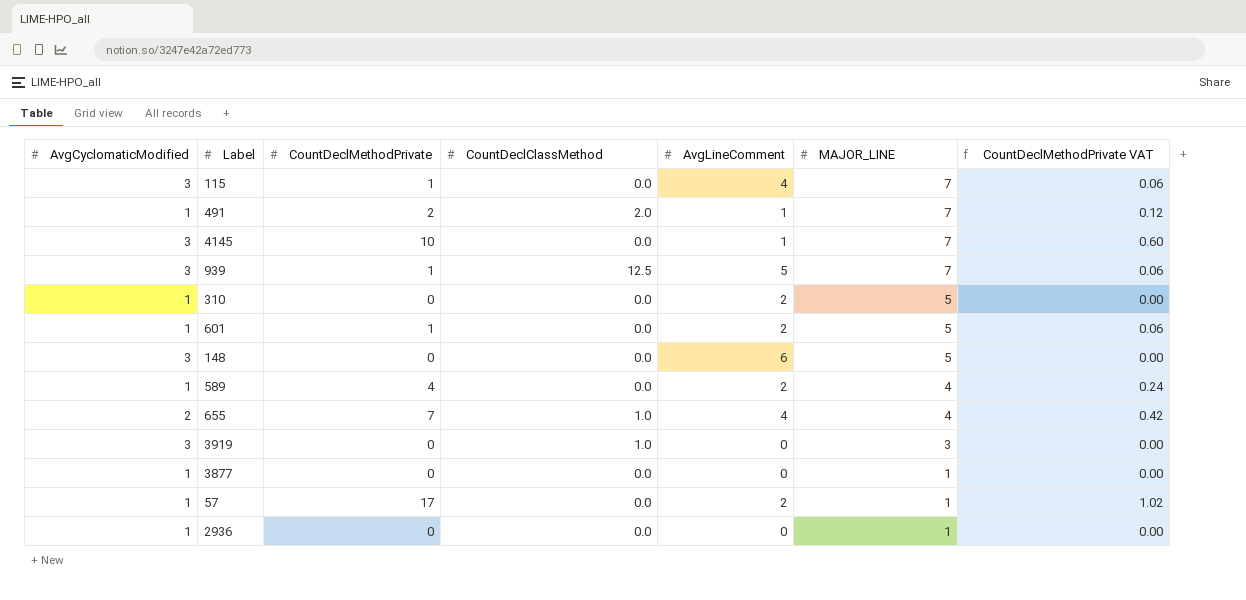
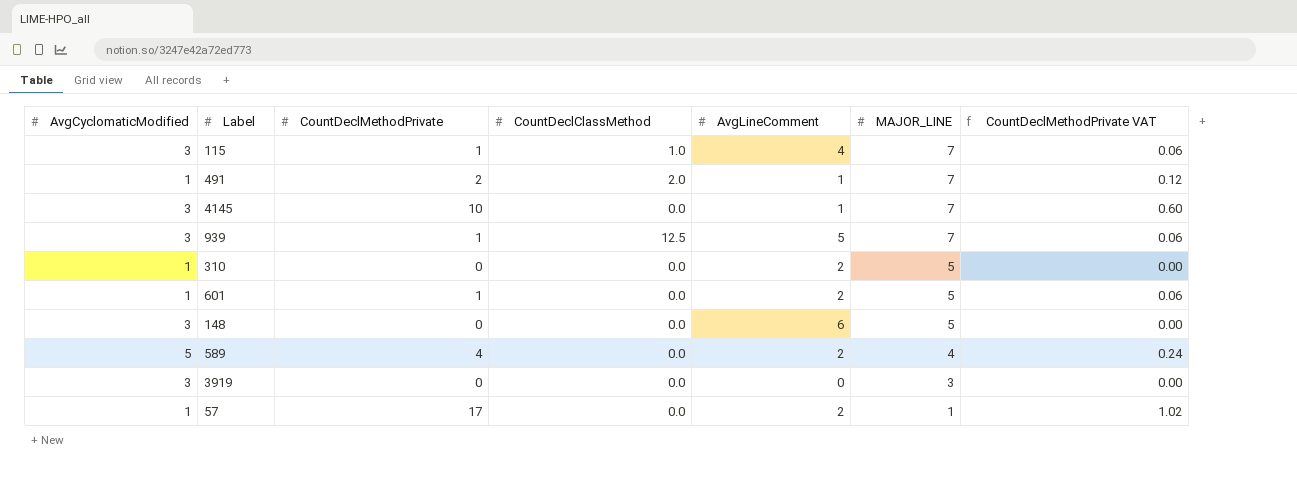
row 655: 2 | 7 | 1.0 | 4 | 4 | 0.42 -> none
row 3877: 1 | 0 | 0.0 | 0 | 1 | 0.00 -> none
row 2936: 1 | 0 | 0.0 | 0 | 1 | 0.00 -> none
115 | CountDeclClassMethod: 0.0 -> 1.0
589 | AvgCyclomaticModified: 1 -> 5
3919 | CountDeclClassMethod: 1.0 -> 0.0

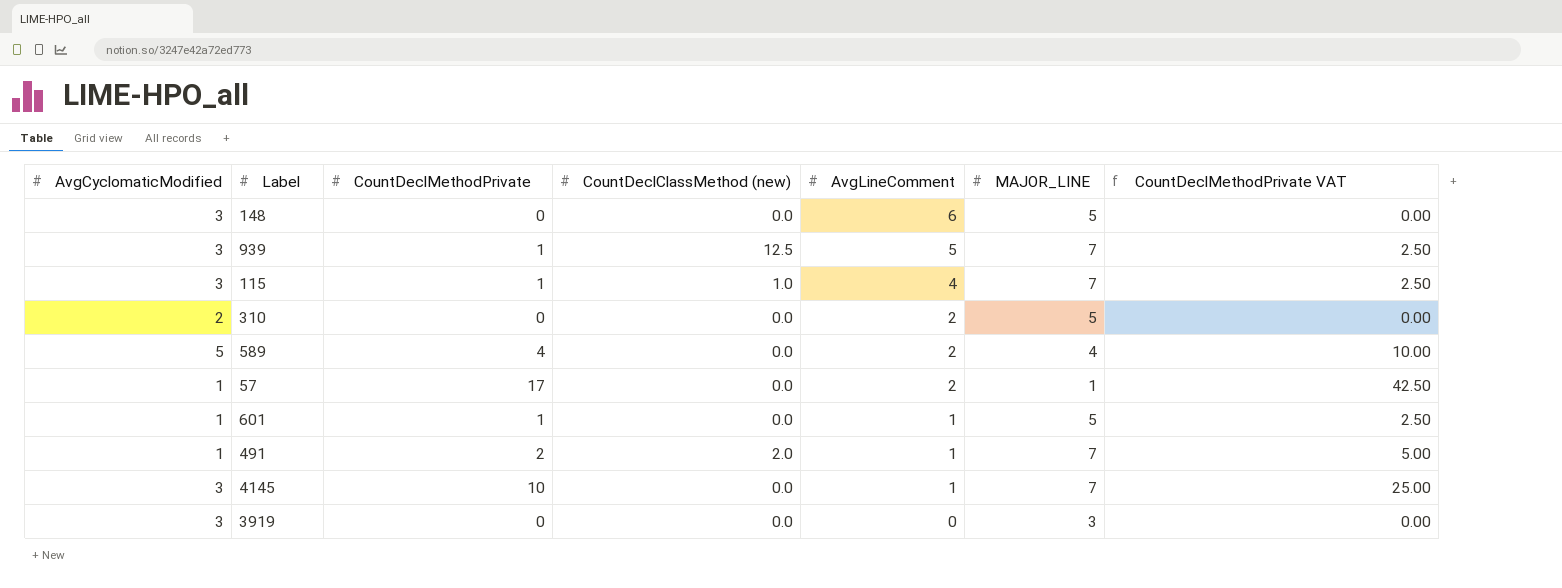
row order: MAJOR_LINE descending -> AvgLineComment descending
column name: CountDeclClassMethod -> CountDeclClassMethod (new)
column CountDeclMethodPrivate VAT | formula: [CountDeclMethodPrivate] * 0.06 -> [CountDeclMethodPrivate] * 2.5
310 | AvgCyclomaticModified: 1 -> 2
601 | AvgLineComment: 2 -> 1

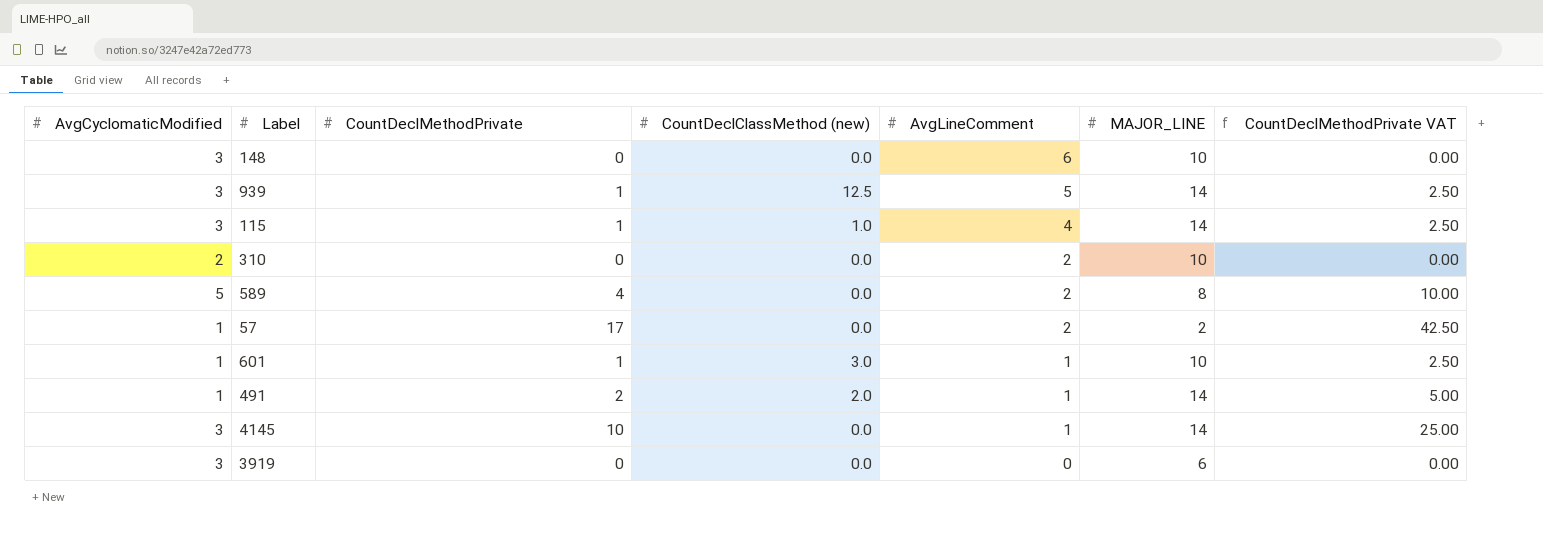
148 | MAJOR_LINE: 5 -> 10
939 | MAJOR_LINE: 7 -> 14
115 | MAJOR_LINE: 7 -> 14
310 | MAJOR_LINE: 5 -> 10
589 | MAJOR_LINE: 4 -> 8
57 | MAJOR_LINE: 1 -> 2
601 | CountDeclClassMethod (new): 0.0 -> 3.0
601 | MAJOR_LINE: 5 -> 10
491 | MAJOR_LINE: 7 -> 14
4145 | MAJOR_LINE: 7 -> 14
3919 | MAJOR_LINE: 3 -> 6

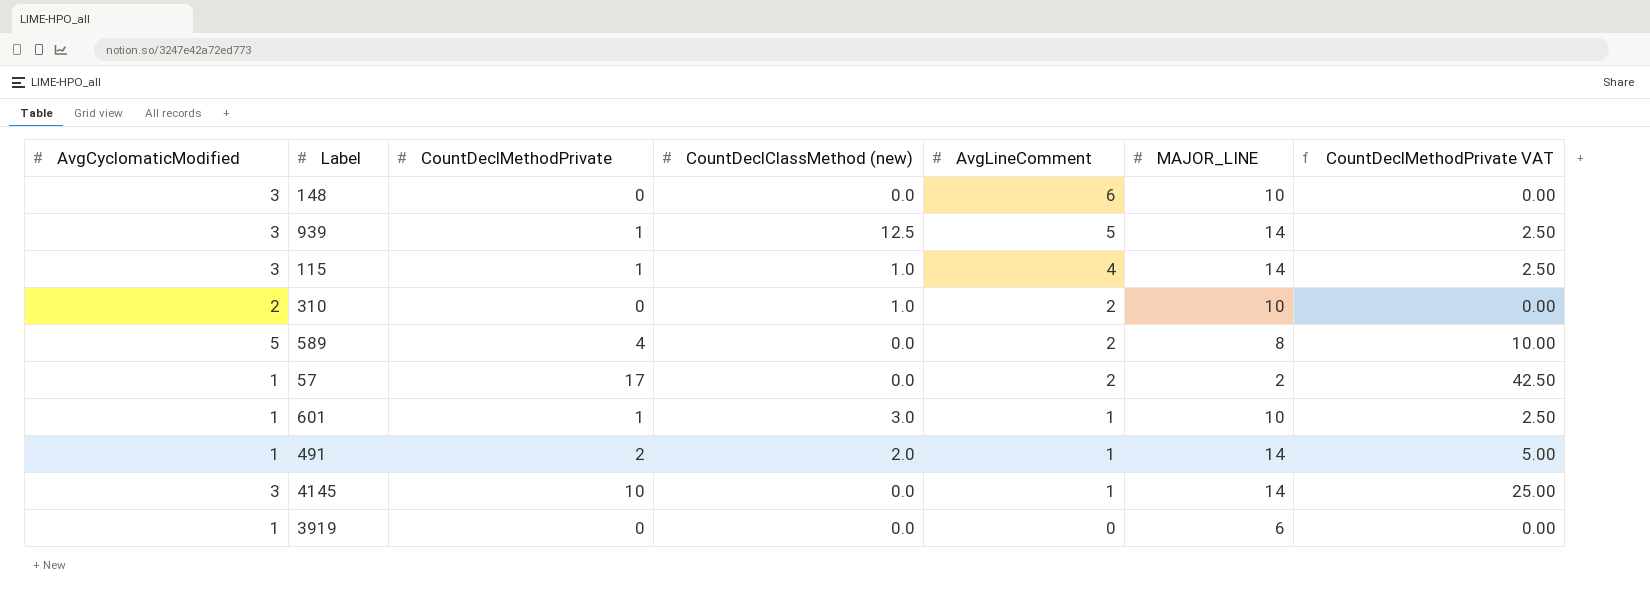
310 | CountDeclClassMethod (new): 0.0 -> 1.0
3919 | AvgCyclomaticModified: 3 -> 1

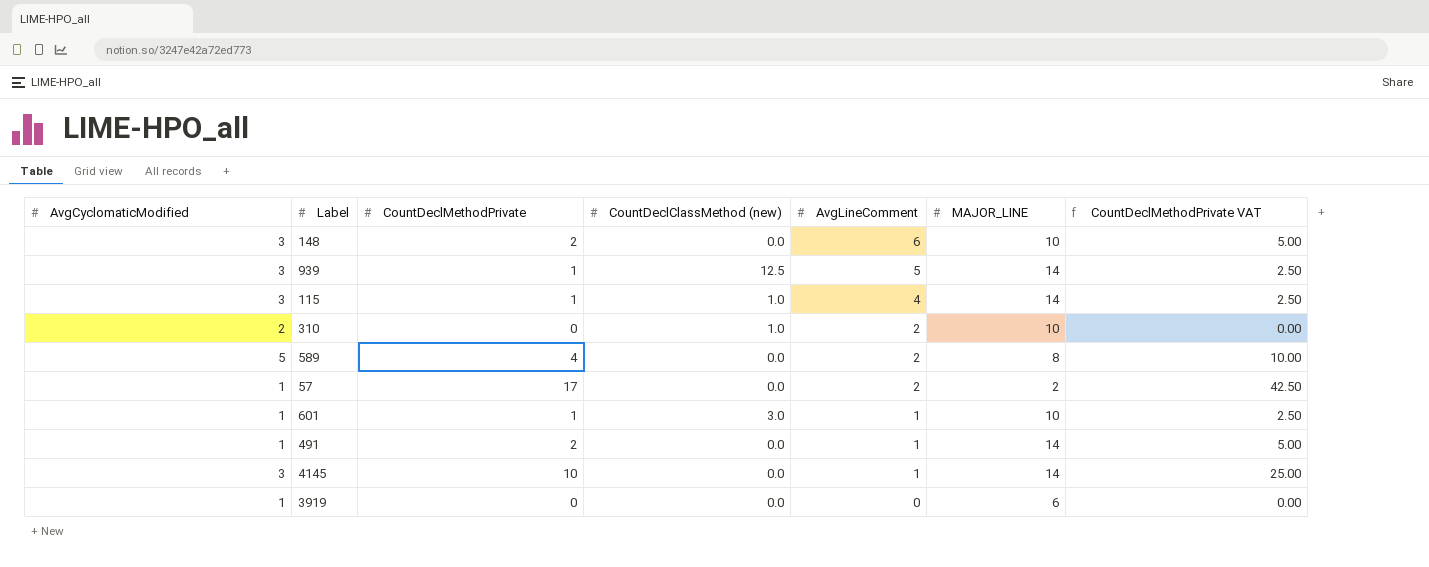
148 | CountDeclMethodPrivate: 0 -> 2
148 | CountDeclMethodPrivate VAT: 0.00 -> 5.00
491 | CountDeclClassMethod (new): 2.0 -> 0.0

